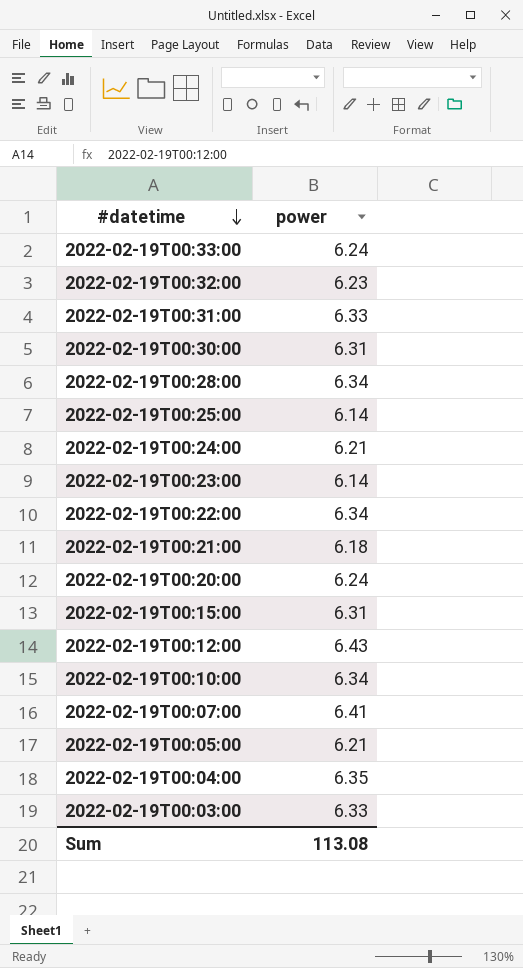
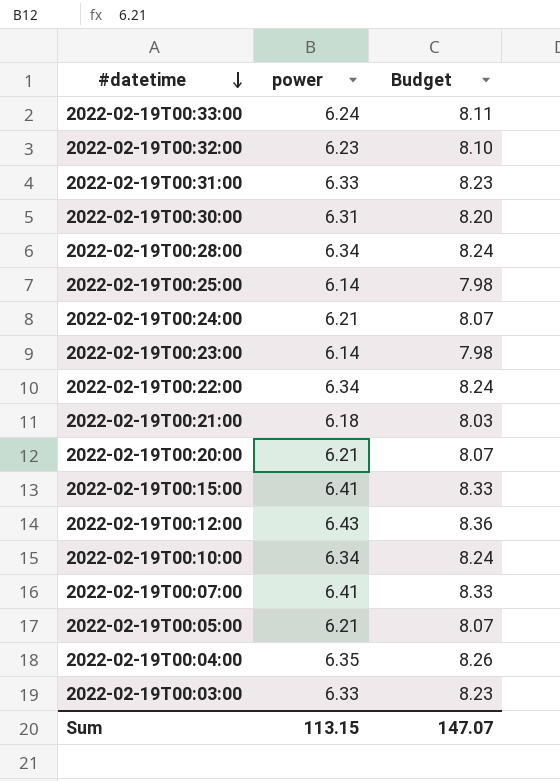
column Budget | formula: none -> [power] * 1.3
2022-02-19T00:20:00 | power: 6.24 -> 6.21
2022-02-19T00:15:00 | power: 6.31 -> 6.41
Sum | power: 113.08 -> 113.15

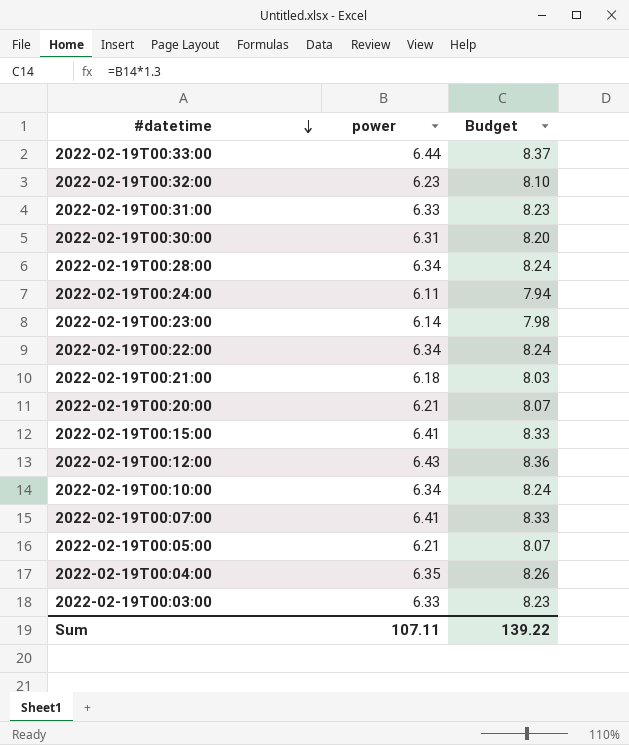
row 2022-02-19T00:25:00: 6.14 | 7.98 -> none
2022-02-19T00:33:00 | power: 6.24 -> 6.44
2022-02-19T00:33:00 | Budget: 8.11 -> 8.37
2022-02-19T00:24:00 | power: 6.21 -> 6.11
2022-02-19T00:24:00 | Budget: 8.07 -> 7.94
Sum | power: 113.15 -> 107.11
Sum | Budget: 147.07 -> 139.22

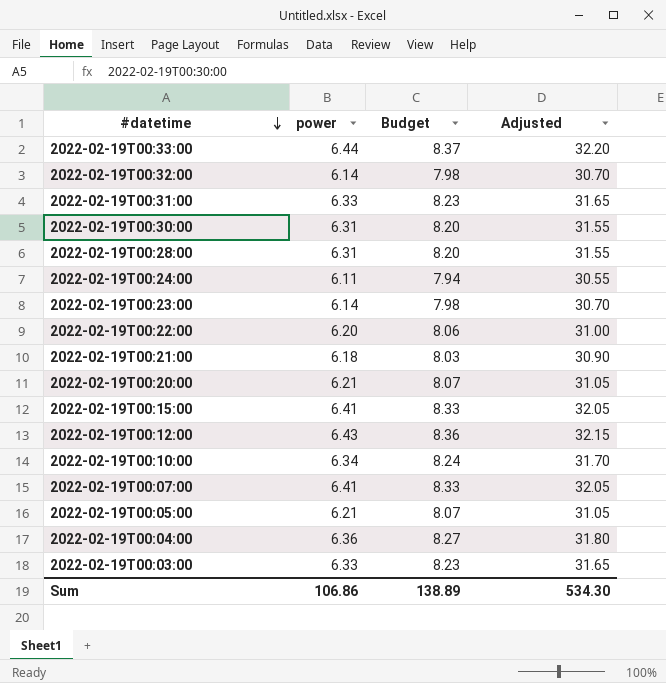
column Adjusted | formula: none -> [power] * 5
2022-02-19T00:32:00 | power: 6.23 -> 6.14
2022-02-19T00:32:00 | Budget: 8.10 -> 7.98
2022-02-19T00:28:00 | power: 6.34 -> 6.31
2022-02-19T00:28:00 | Budget: 8.24 -> 8.20
2022-02-19T00:22:00 | power: 6.34 -> 6.20
2022-02-19T00:22:00 | Budget: 8.24 -> 8.06
2022-02-19T00:04:00 | power: 6.35 -> 6.36
2022-02-19T00:04:00 | Budget: 8.26 -> 8.27
Sum | power: 107.11 -> 106.86
Sum | Budget: 139.22 -> 138.89

